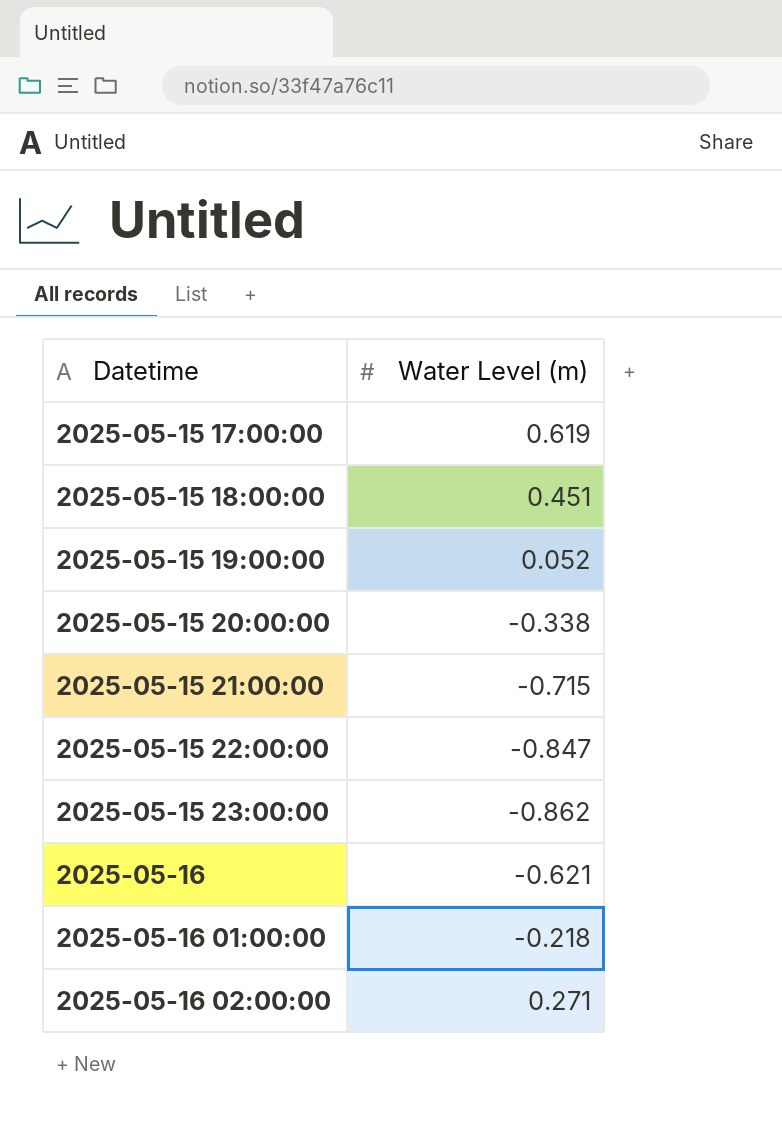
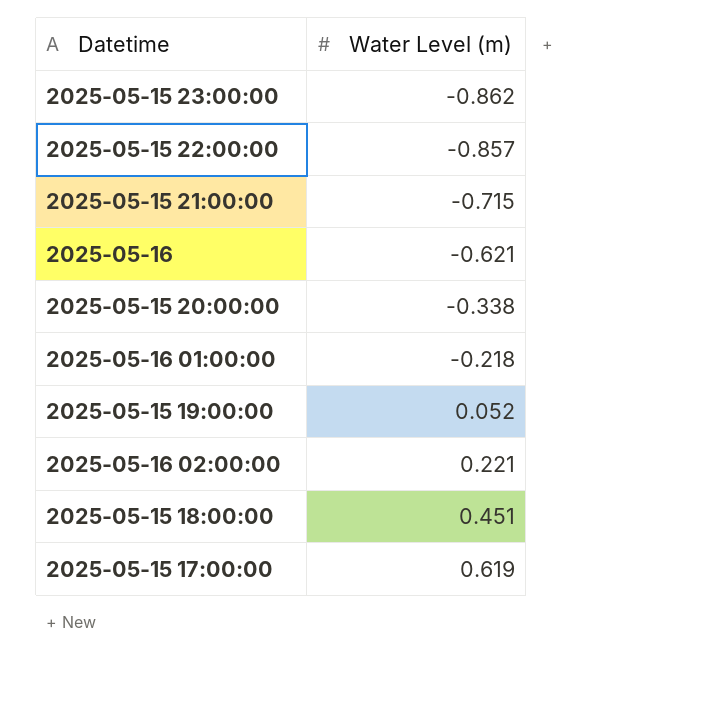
row order: Datetime ascending -> Water Level (m) ascending
2025-05-15 22:00:00 | Water Level (m): -0.847 -> -0.857
2025-05-16 02:00:00 | Water Level (m): 0.271 -> 0.221

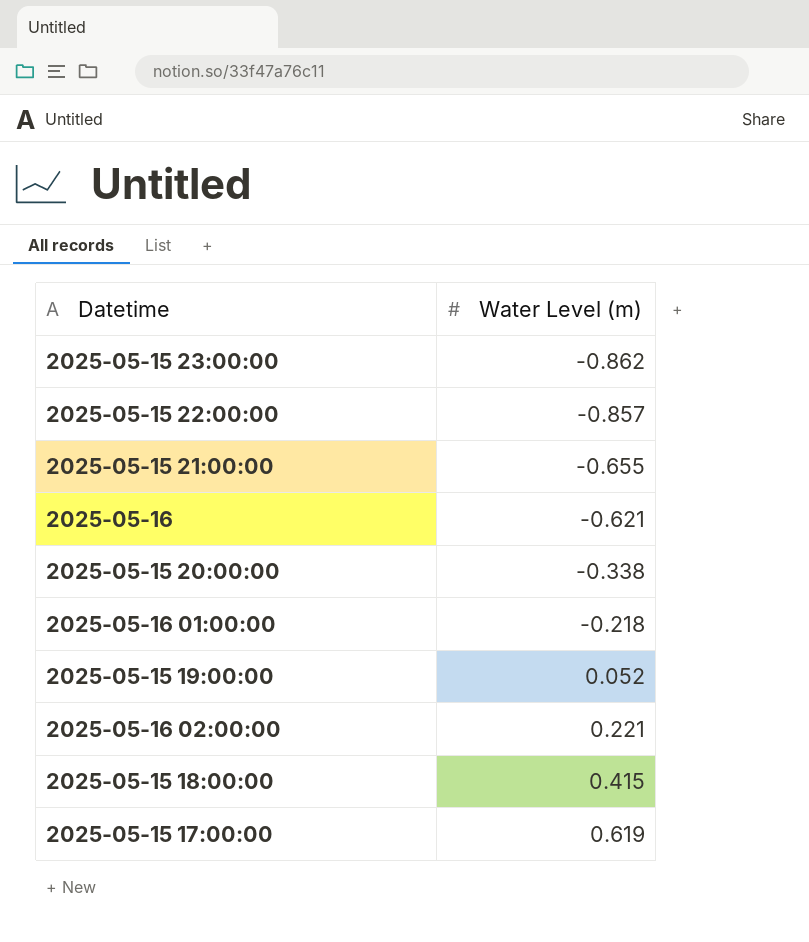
2025-05-15 21:00:00 | Water Level (m): -0.715 -> -0.655
2025-05-15 18:00:00 | Water Level (m): 0.451 -> 0.415

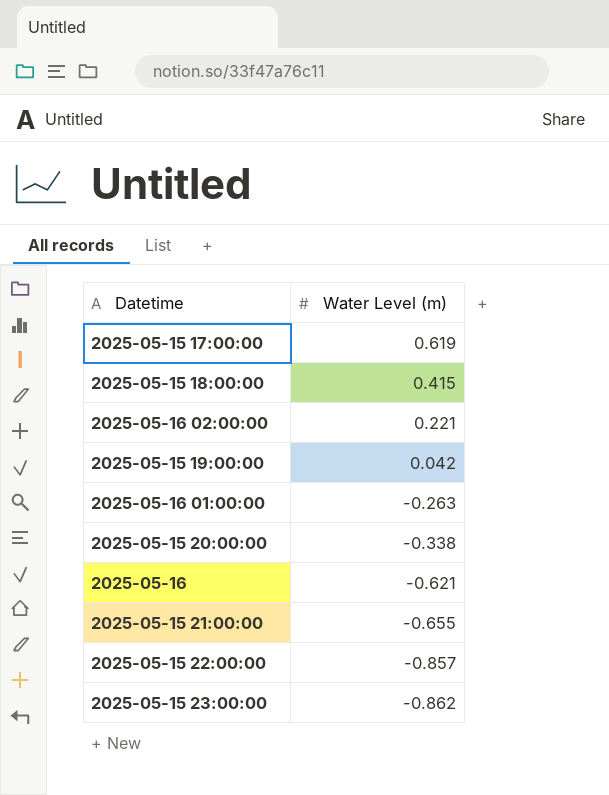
row order: Water Level (m) ascending -> Water Level (m) descending
2025-05-15 19:00:00 | Water Level (m): 0.052 -> 0.042
2025-05-16 01:00:00 | Water Level (m): -0.218 -> -0.263

